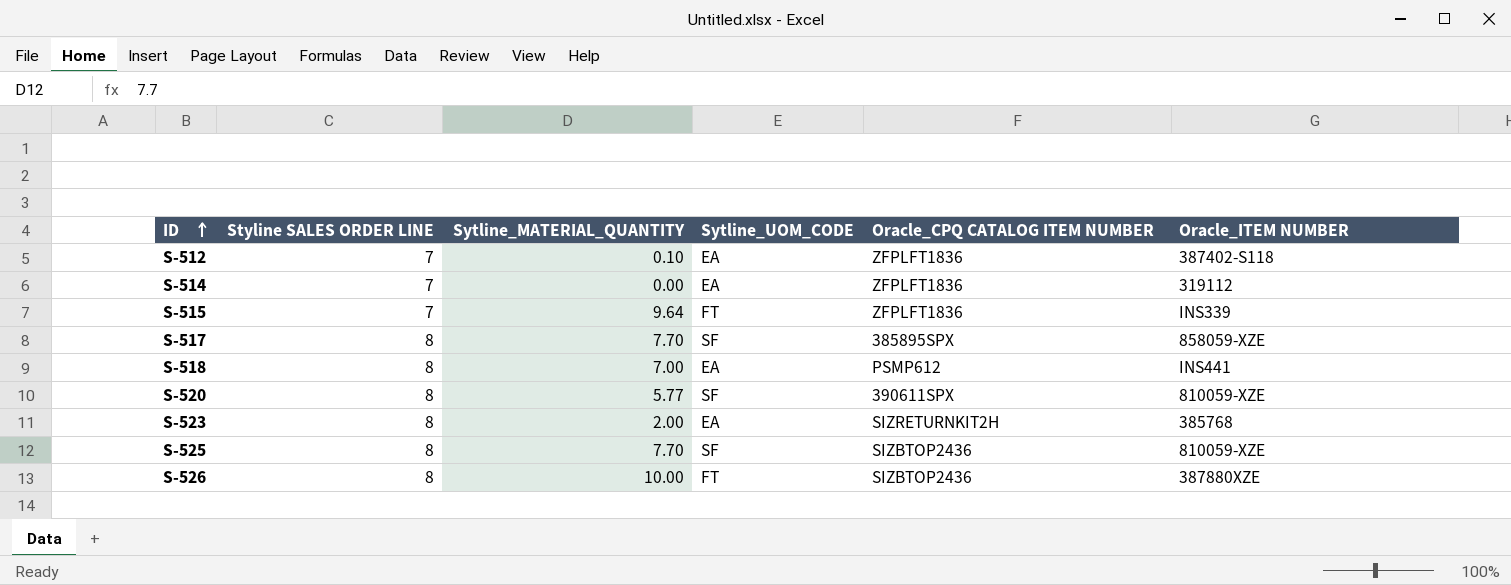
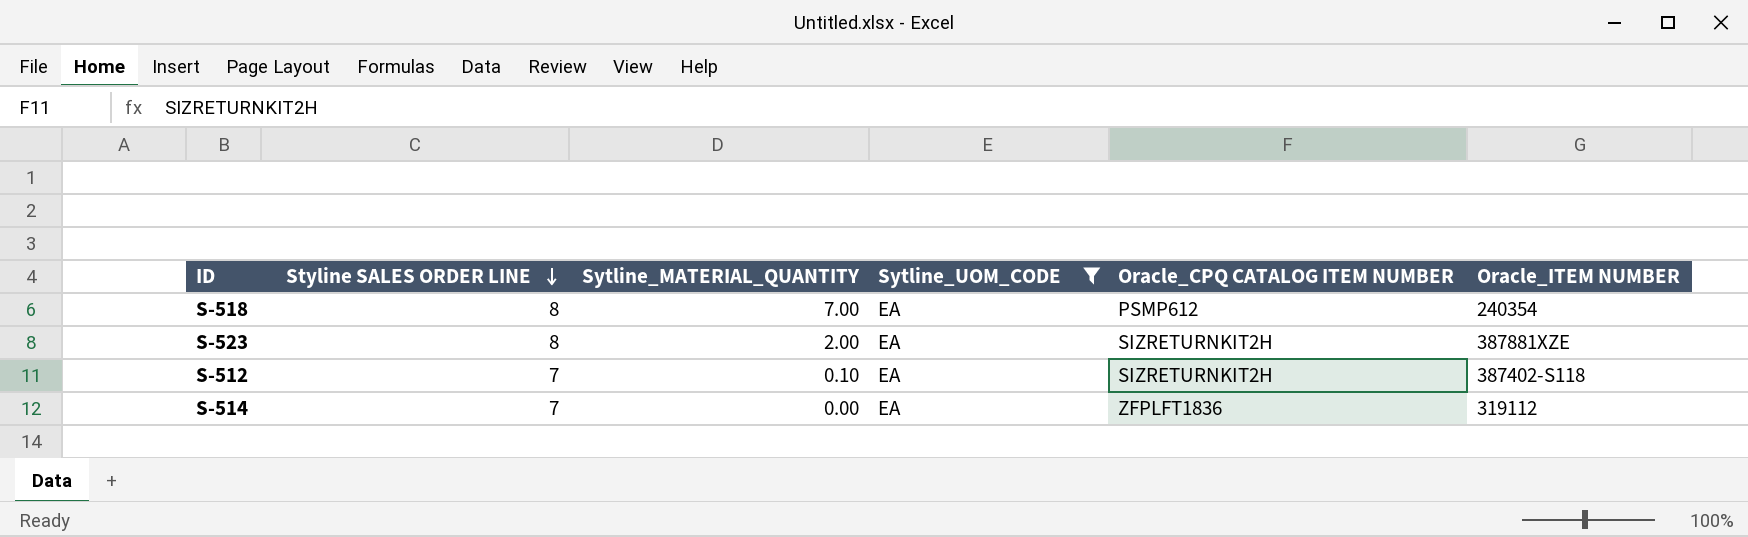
filter: none -> Sytline_UOM_CODE = EA
row order: ID ascending -> Styline SALES ORDER LINE descending
S-518 | Oracle_ITEM NUMBER: INS441 -> 240354
S-523 | Oracle_ITEM NUMBER: 385768 -> 387881XZE
S-512 | Oracle_CPQ CATALOG ITEM NUMBER: ZFPLFT1836 -> SIZRETURNKIT2H

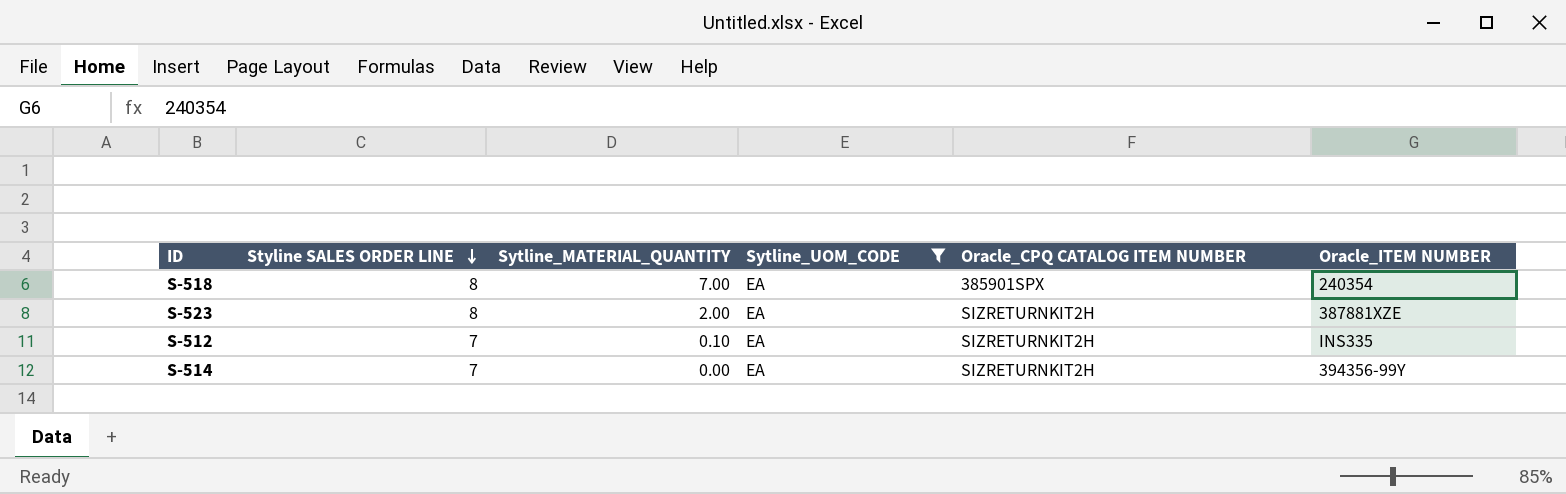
S-518 | Oracle_CPQ CATALOG ITEM NUMBER: PSMP612 -> 385901SPX
S-512 | Oracle_ITEM NUMBER: 387402-S118 -> INS335
S-514 | Oracle_CPQ CATALOG ITEM NUMBER: ZFPLFT1836 -> SIZRETURNKIT2H
S-514 | Oracle_ITEM NUMBER: 319112 -> 394356-99Y

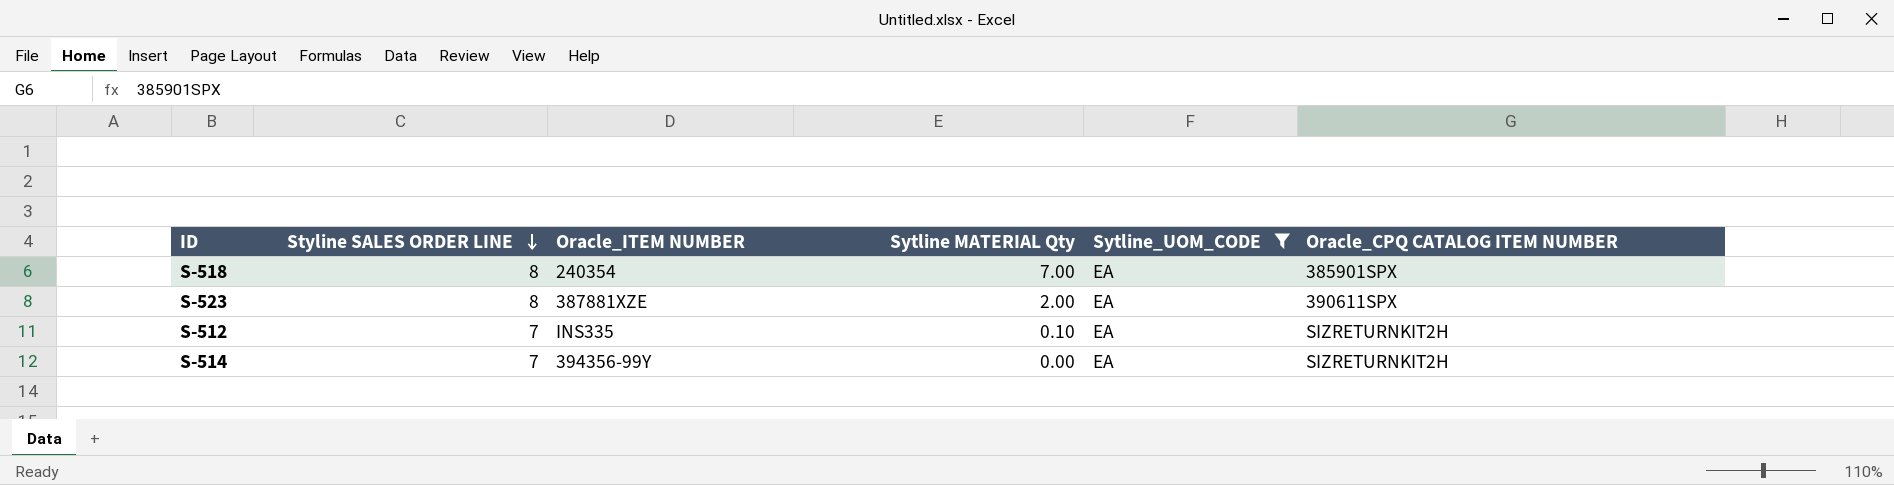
column Oracle_ITEM NUMBER | position: 6 -> 3
column name: Sytline_MATERIAL_QUANTITY -> Sytline MATERIAL Qty
S-523 | Oracle_CPQ CATALOG ITEM NUMBER: SIZRETURNKIT2H -> 390611SPX

